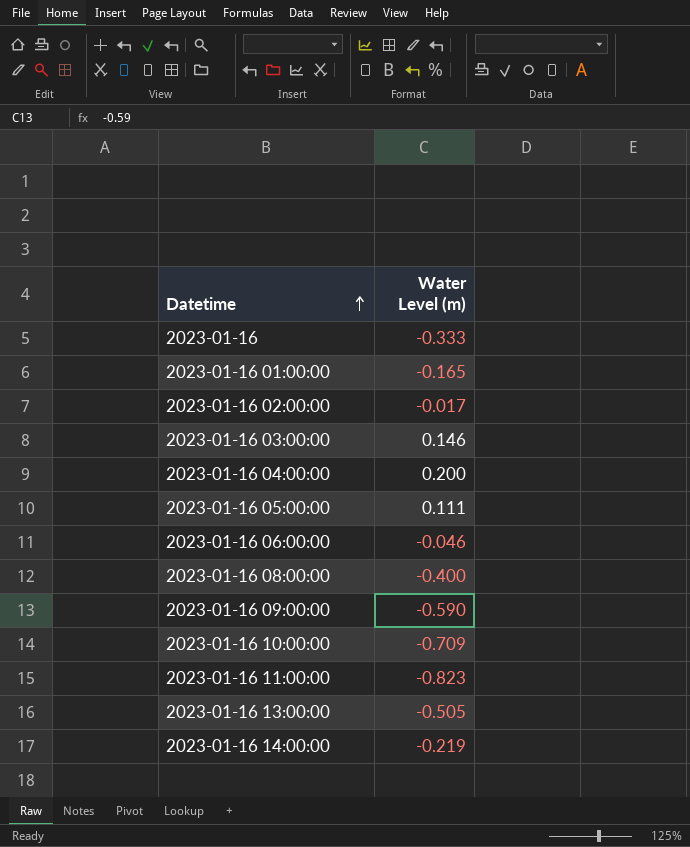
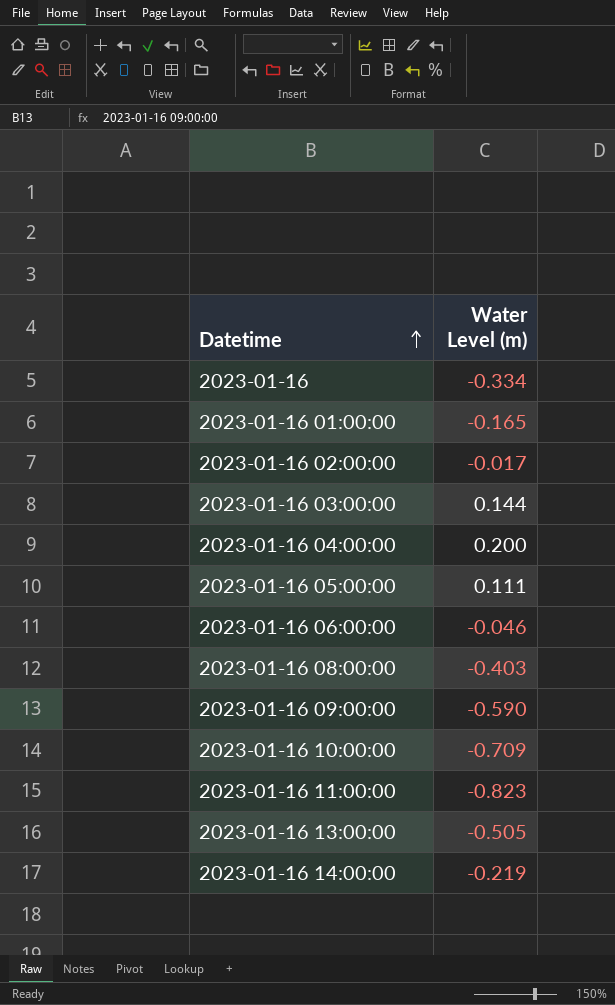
2023-01-16 | Water Level (m): -0.333 -> -0.334
2023-01-16 03:00:00 | Water Level (m): 0.146 -> 0.144
2023-01-16 08:00:00 | Water Level (m): -0.400 -> -0.403

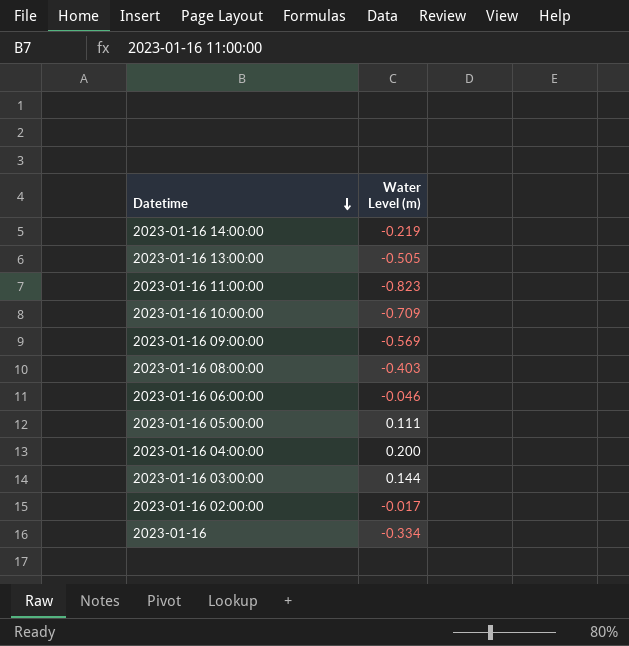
row order: Datetime ascending -> Datetime descending
row 2023-01-16 01:00:00: -0.165 -> none
2023-01-16 09:00:00 | Water Level (m): -0.590 -> -0.569

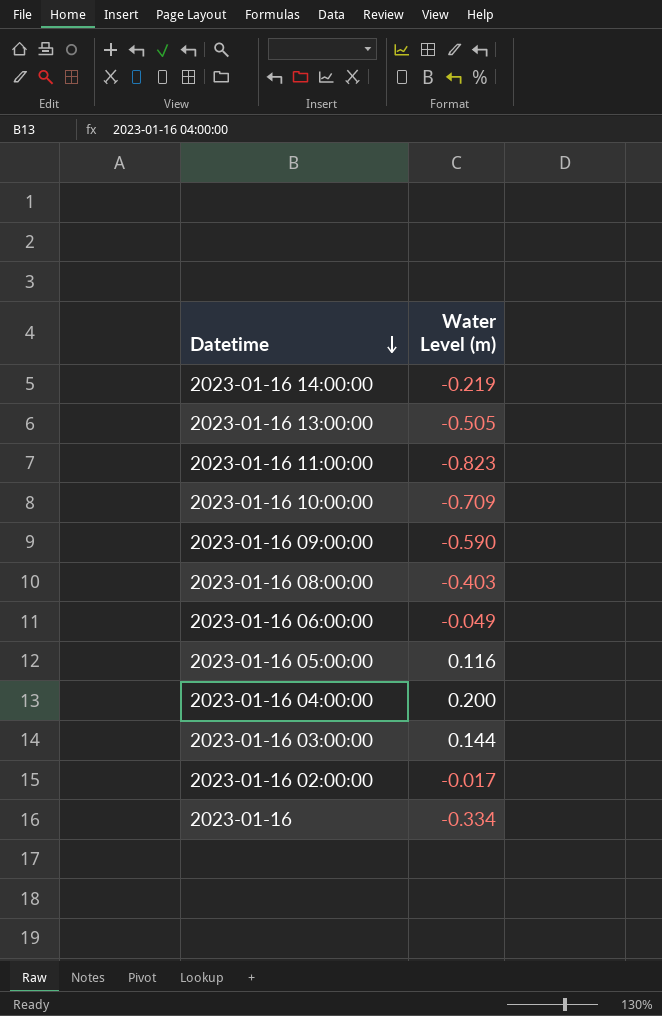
2023-01-16 09:00:00 | Water Level (m): -0.569 -> -0.590
2023-01-16 06:00:00 | Water Level (m): -0.046 -> -0.049
2023-01-16 05:00:00 | Water Level (m): 0.111 -> 0.116

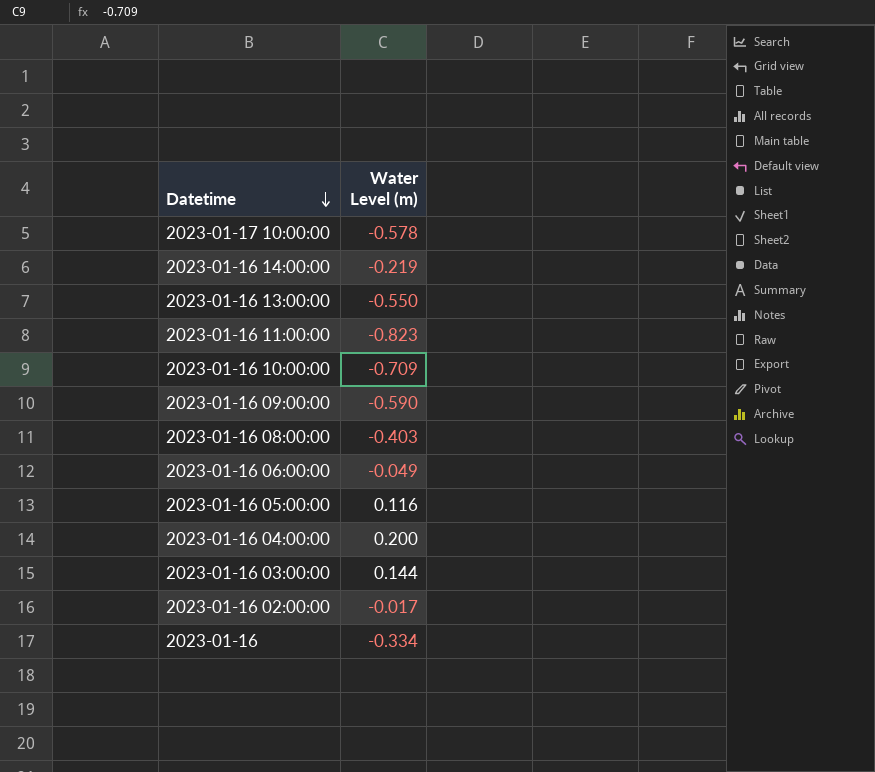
row 2023-01-17 10:00:00: none -> -0.578
2023-01-16 13:00:00 | Water Level (m): -0.505 -> -0.550

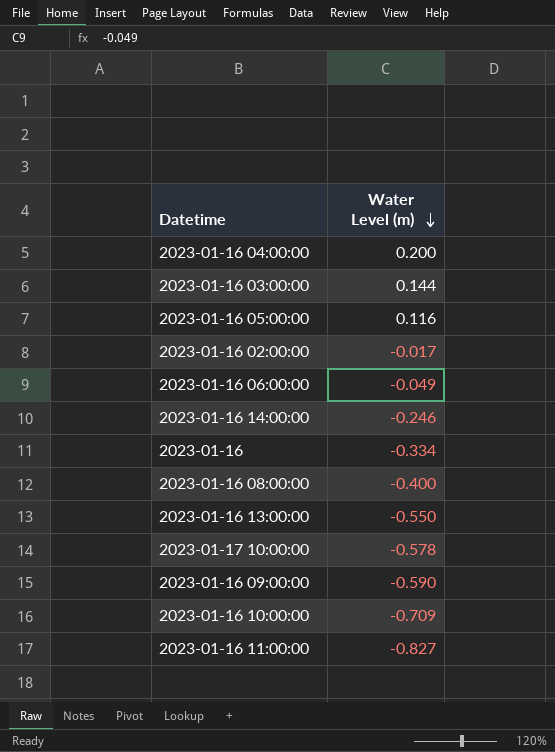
row order: Datetime descending -> Water Level (m) descending
2023-01-16 14:00:00 | Water Level (m): -0.219 -> -0.246
2023-01-16 08:00:00 | Water Level (m): -0.403 -> -0.400
2023-01-16 11:00:00 | Water Level (m): -0.823 -> -0.827

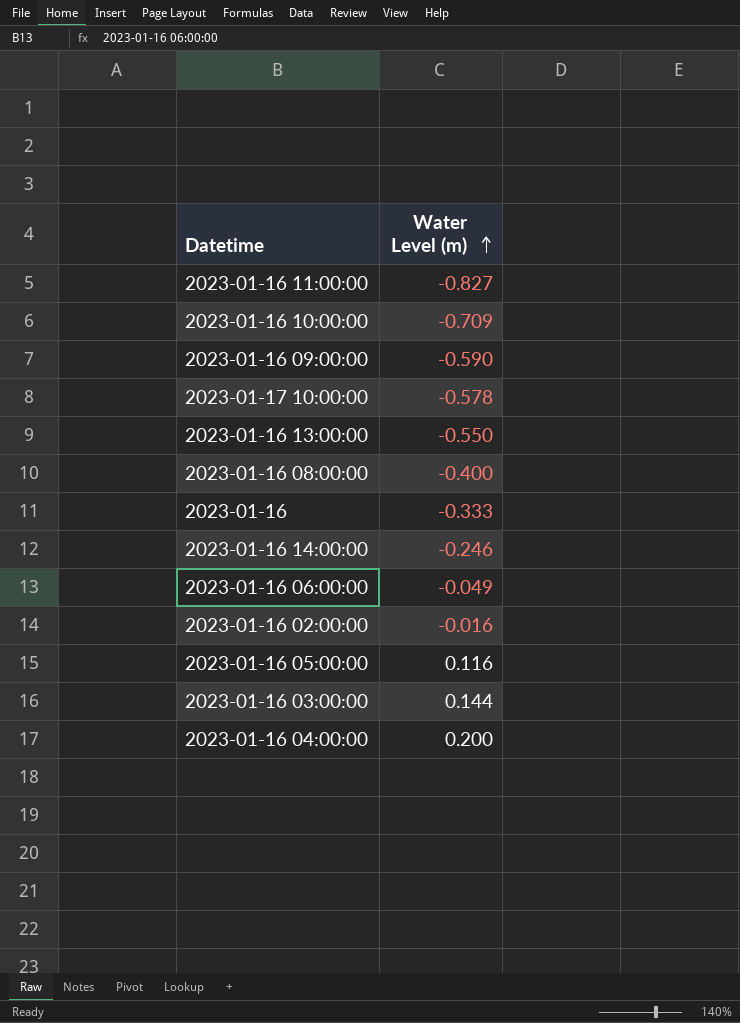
row order: Water Level (m) descending -> Water Level (m) ascending
2023-01-16 | Water Level (m): -0.334 -> -0.333
2023-01-16 02:00:00 | Water Level (m): -0.017 -> -0.016

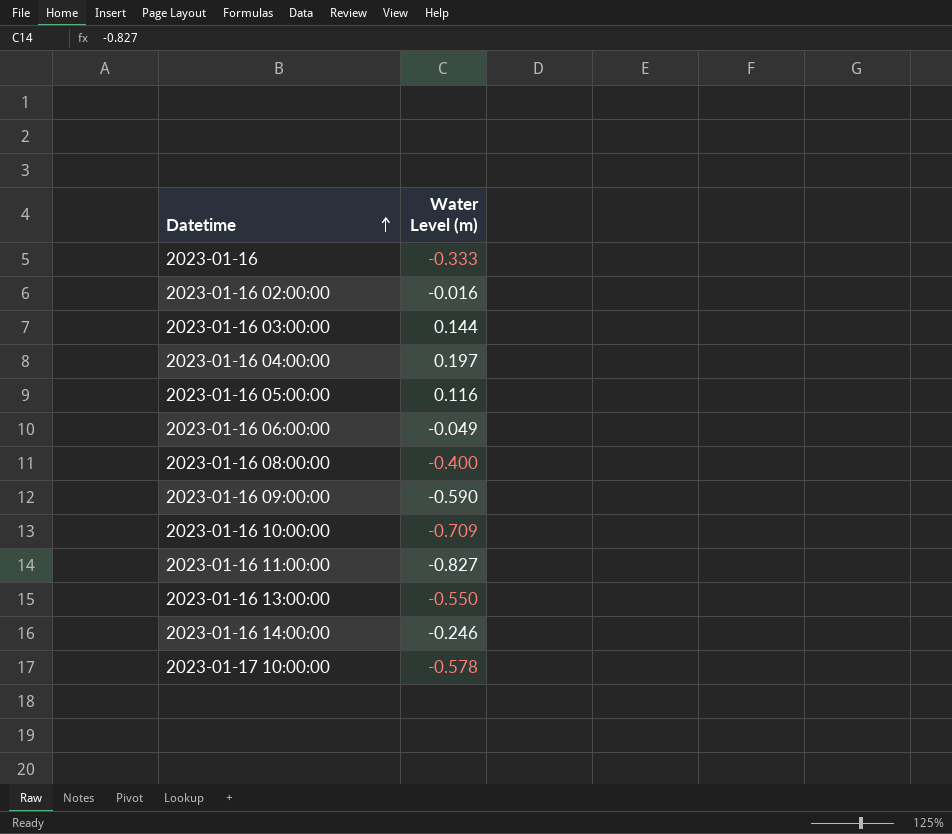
row order: Water Level (m) ascending -> Datetime ascending
2023-01-16 04:00:00 | Water Level (m): 0.200 -> 0.197

